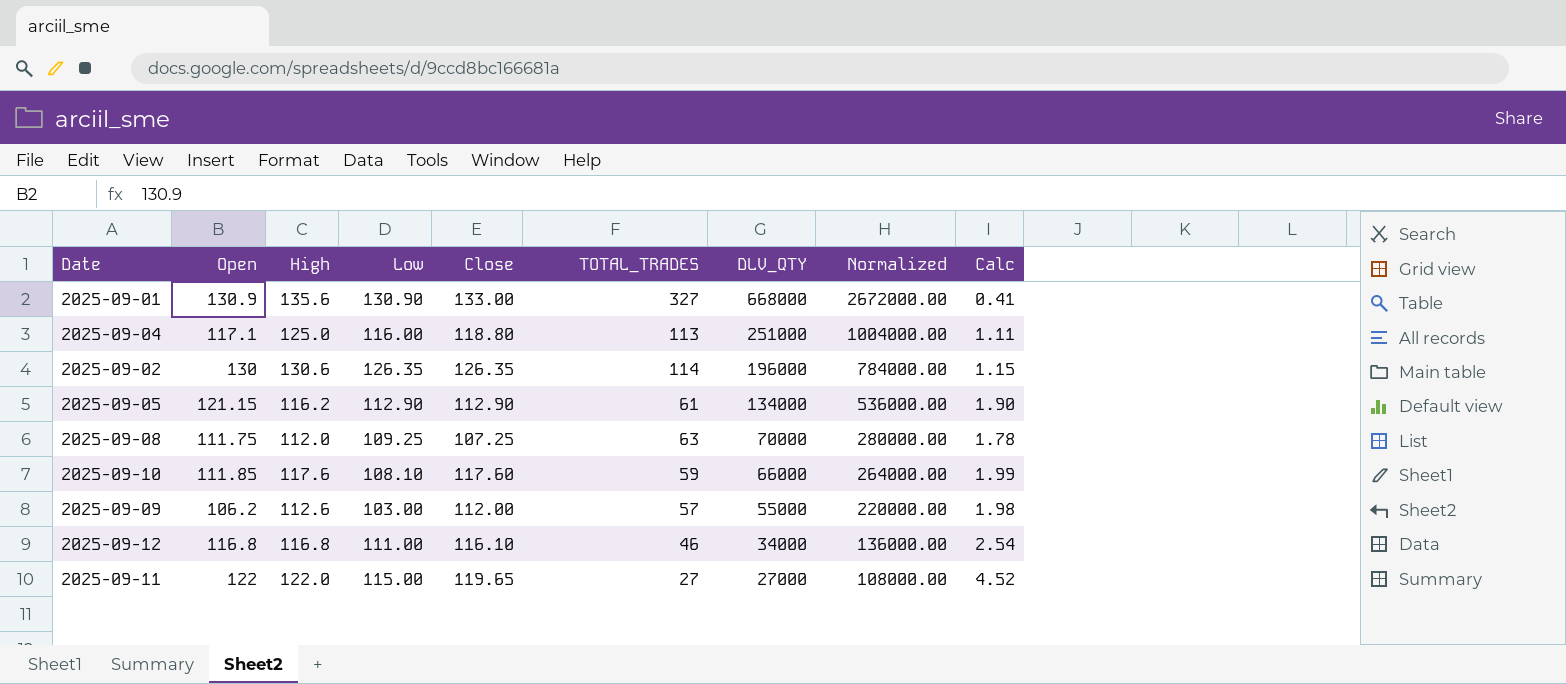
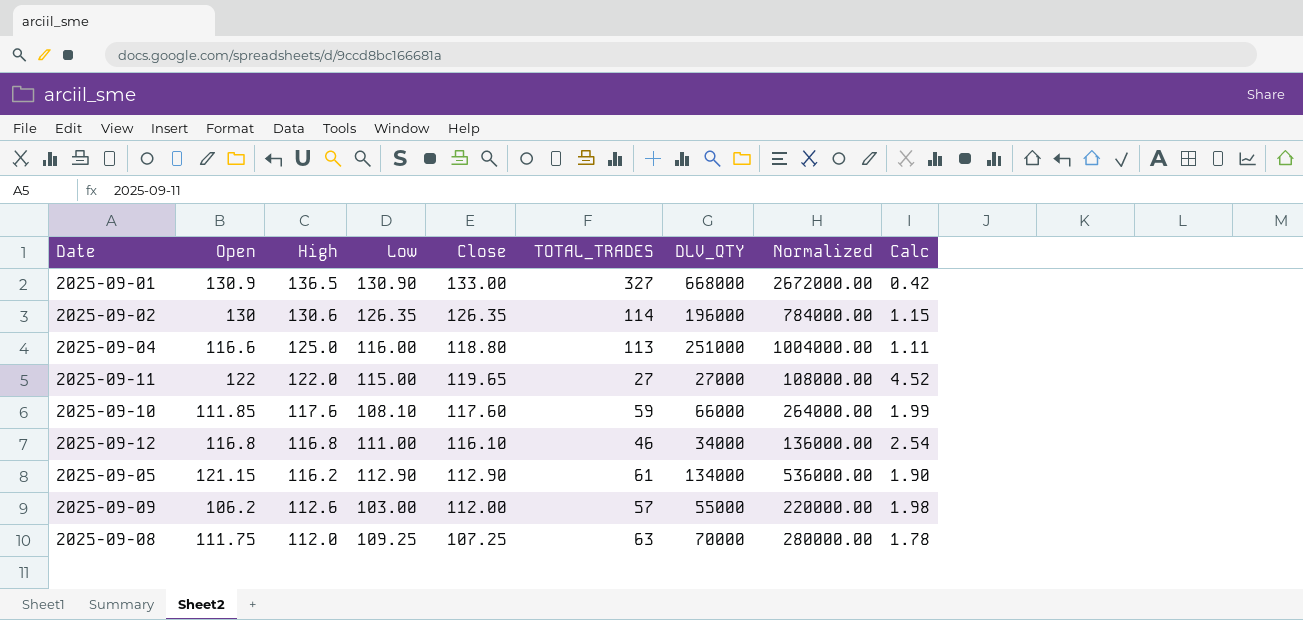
row order: DLV_QTY descending -> High descending
2025-09-01 | High: 135.6 -> 136.5
2025-09-01 | Calc: 0.41 -> 0.42
2025-09-04 | Open: 117.1 -> 116.6

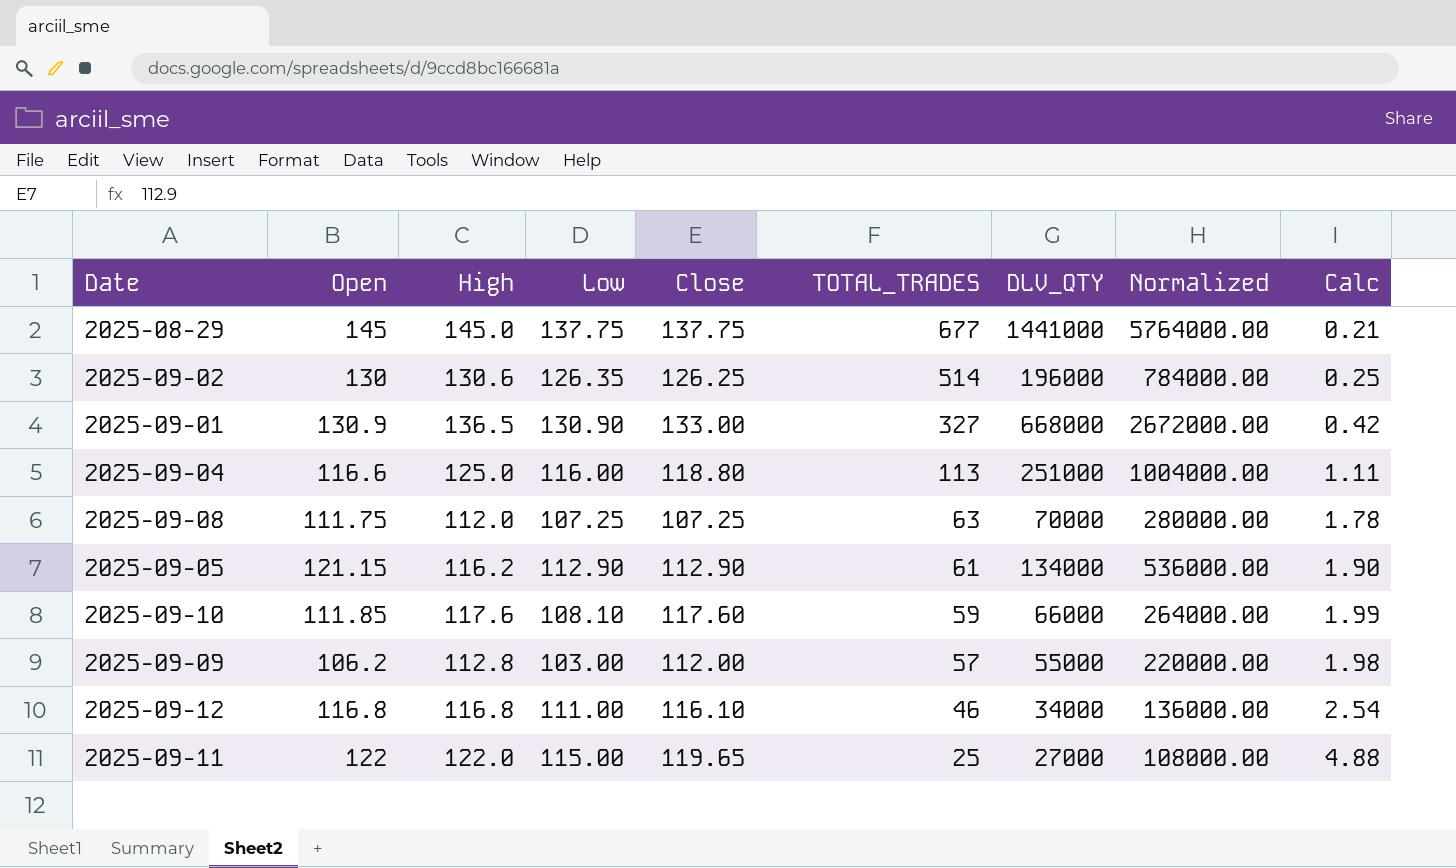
row order: High descending -> TOTAL_TRADES descending
row 2025-08-29: none -> 145 | 145.0 | 137.75 | 137.75 | 677 | 1441000 | 5764000.00 | 0.21
2025-09-02 | Close: 126.35 -> 126.25
2025-09-02 | TOTAL_TRADES: 114 -> 514
2025-09-02 | Calc: 1.15 -> 0.25
2025-09-08 | Low: 109.25 -> 107.25
2025-09-09 | High: 112.6 -> 112.8
2025-09-11 | TOTAL_TRADES: 27 -> 25
2025-09-11 | Calc: 4.52 -> 4.88

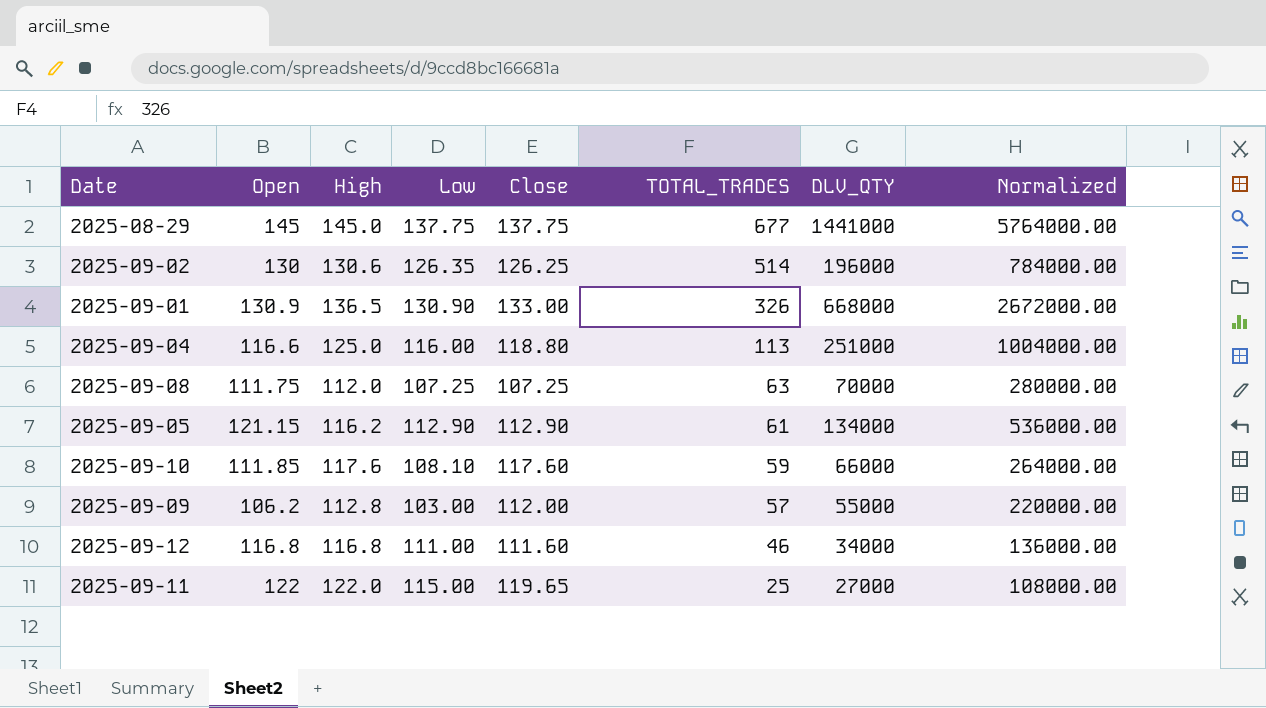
column Calc | formula: [High] / [TOTAL_TRADES] -> none
2025-09-01 | TOTAL_TRADES: 327 -> 326
2025-09-12 | Close: 116.10 -> 111.60

